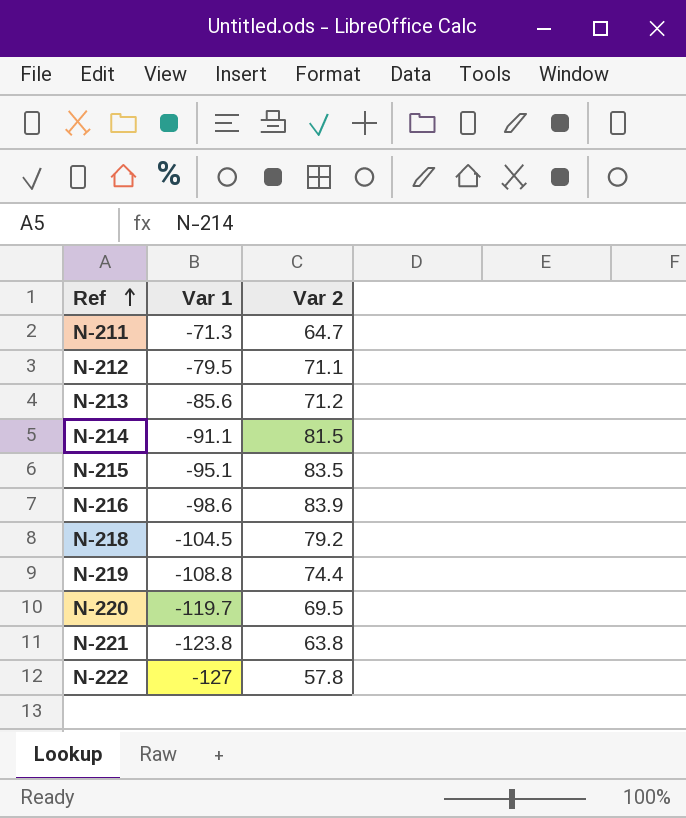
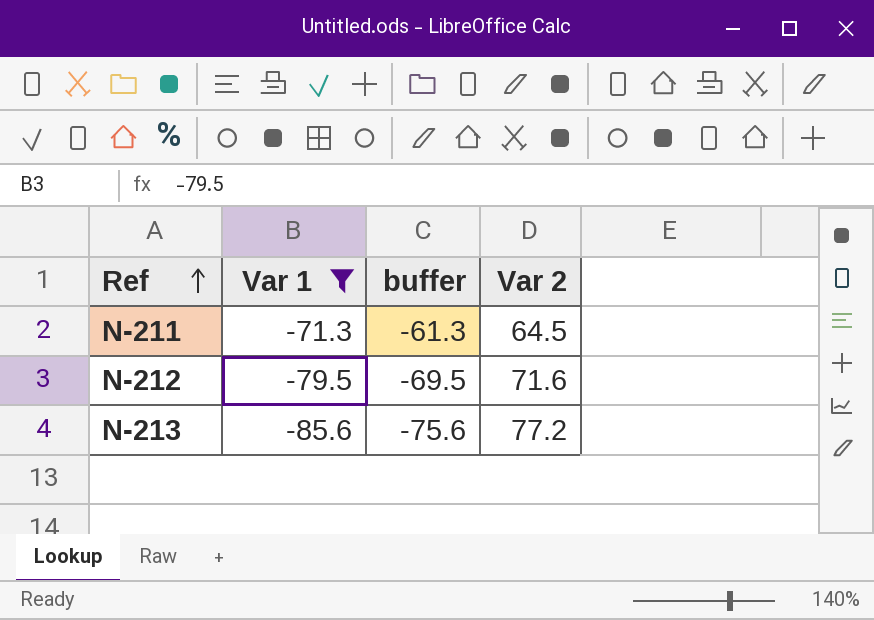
filter: none -> Var 1 >= -85.6
column buffer | formula: none -> [Var 1] + 10
N-211 | Var 2: 64.7 -> 64.5
N-212 | Var 2: 71.1 -> 71.6
N-213 | Var 2: 71.2 -> 77.2

